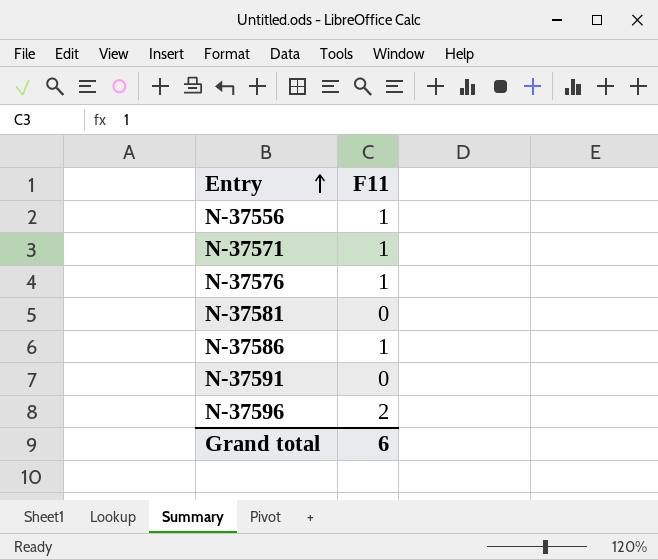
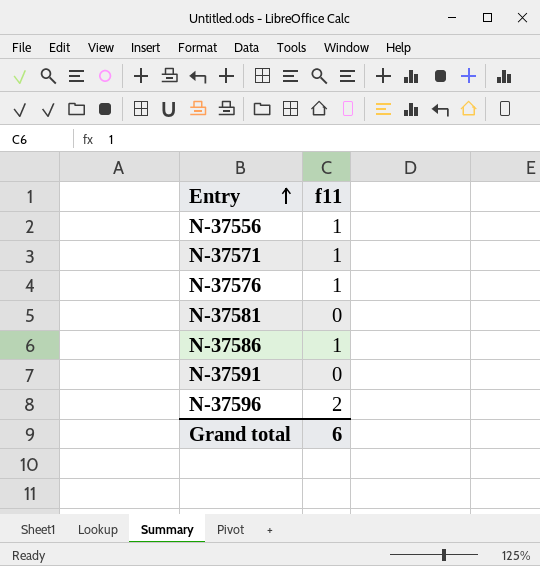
column name: F11 -> f11

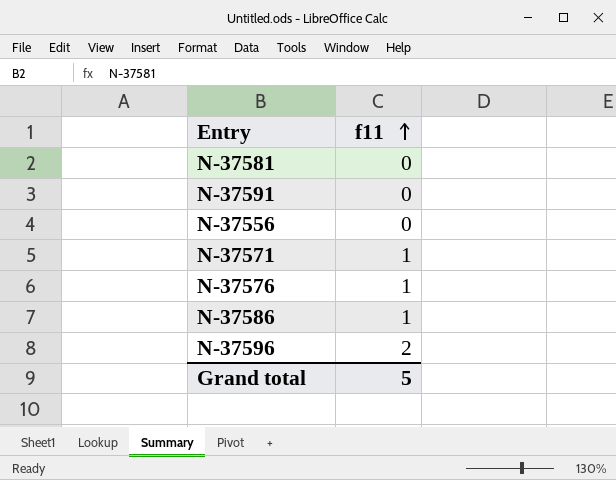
row order: Entry ascending -> f11 ascending
N-37556 | f11: 1 -> 0
Grand total | f11: 6 -> 5

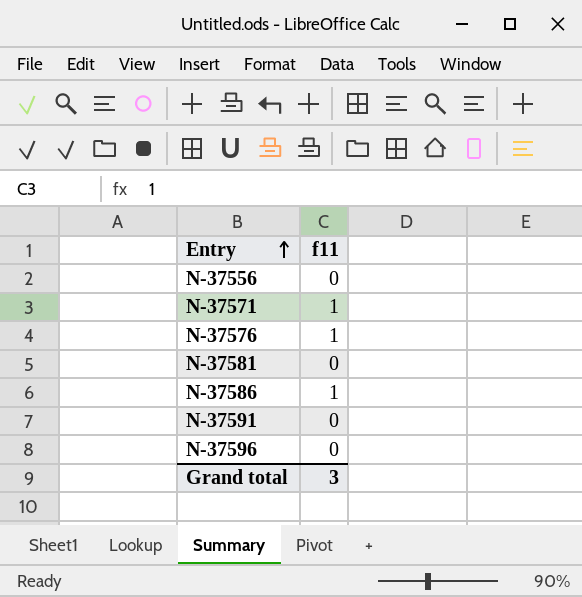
row order: f11 ascending -> Entry ascending
N-37596 | f11: 2 -> 0
Grand total | f11: 5 -> 3

